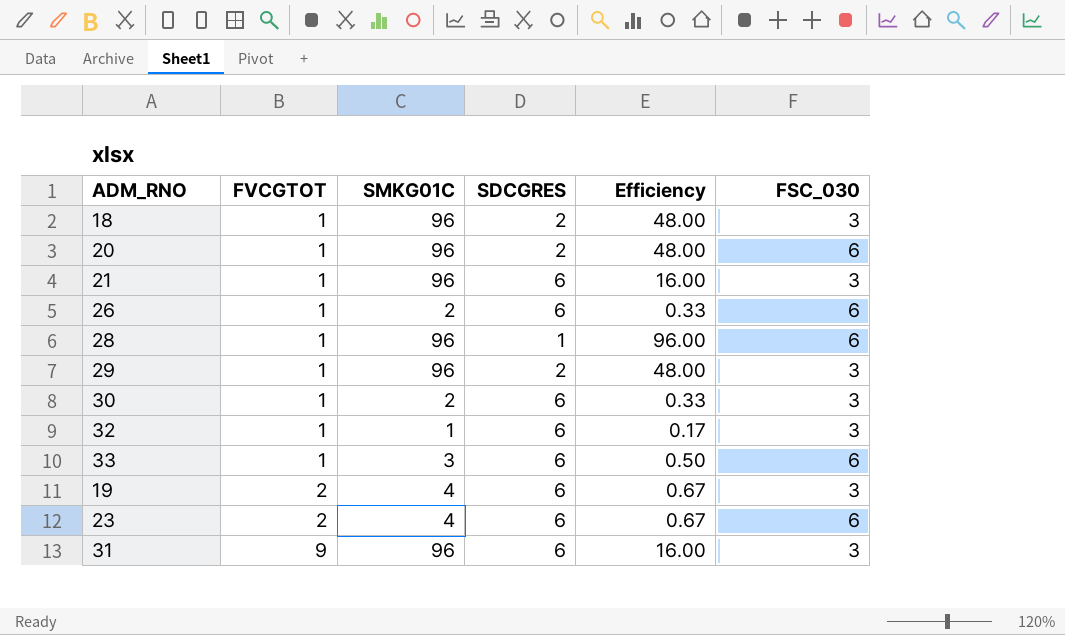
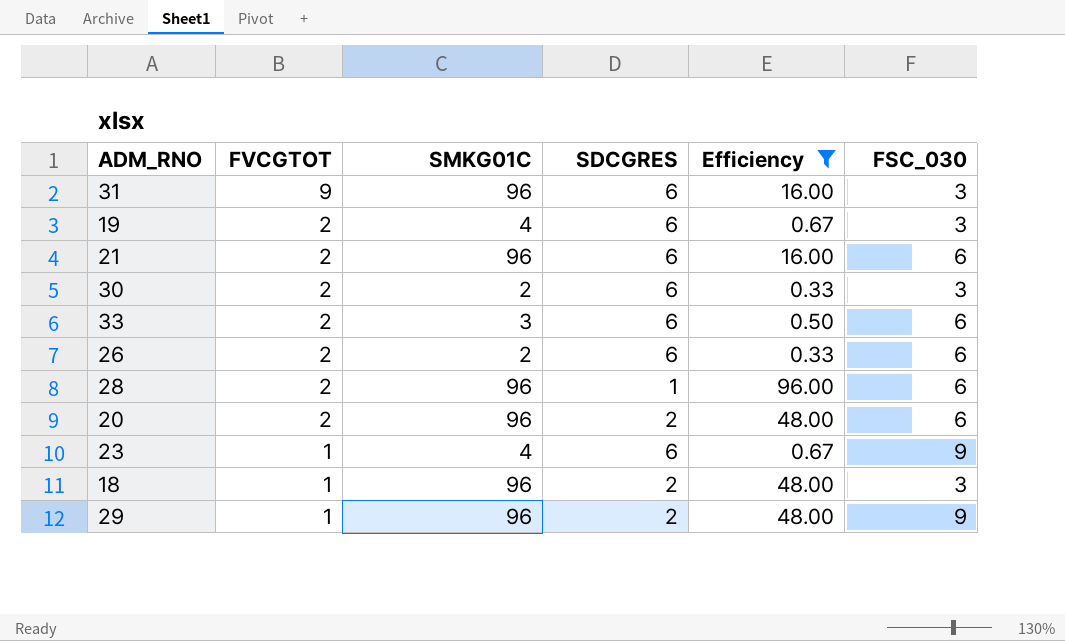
filter: none -> Efficiency != 0.17
row order: FVCGTOT ascending -> FVCGTOT descending
21 | FVCGTOT: 1 -> 2
21 | FSC_030: 3 -> 6
30 | FVCGTOT: 1 -> 2
33 | FVCGTOT: 1 -> 2
26 | FVCGTOT: 1 -> 2
28 | FVCGTOT: 1 -> 2
20 | FVCGTOT: 1 -> 2
23 | FVCGTOT: 2 -> 1
23 | FSC_030: 6 -> 9
29 | FSC_030: 3 -> 9

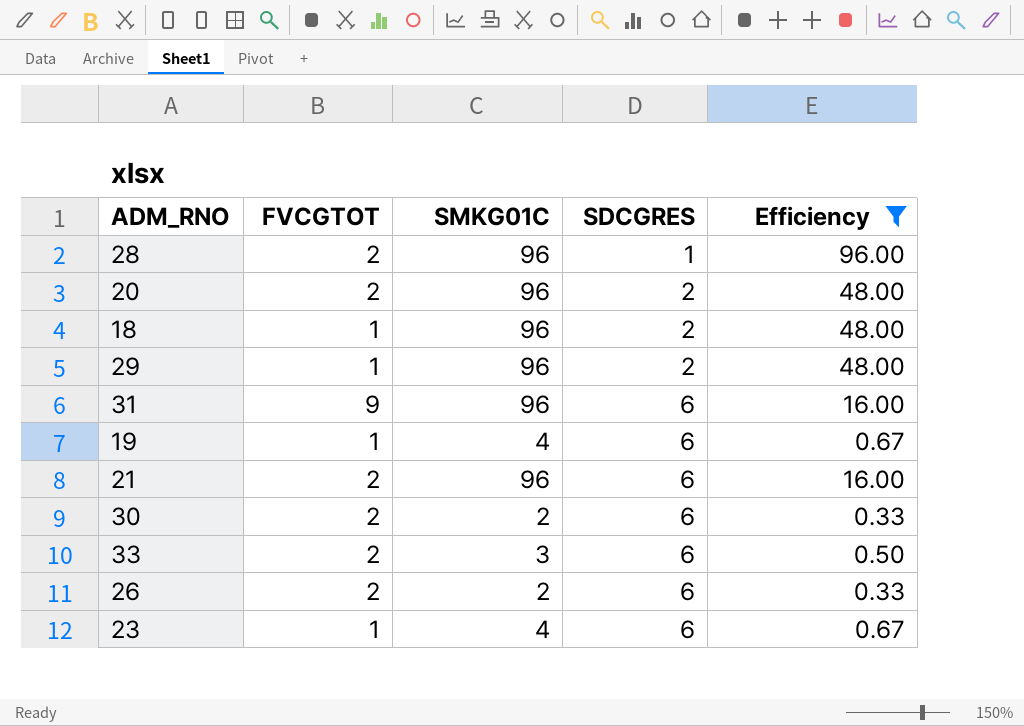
row order: FVCGTOT descending -> SDCGRES ascending
column FSC_030 | position: 6 -> none
19 | FVCGTOT: 2 -> 1

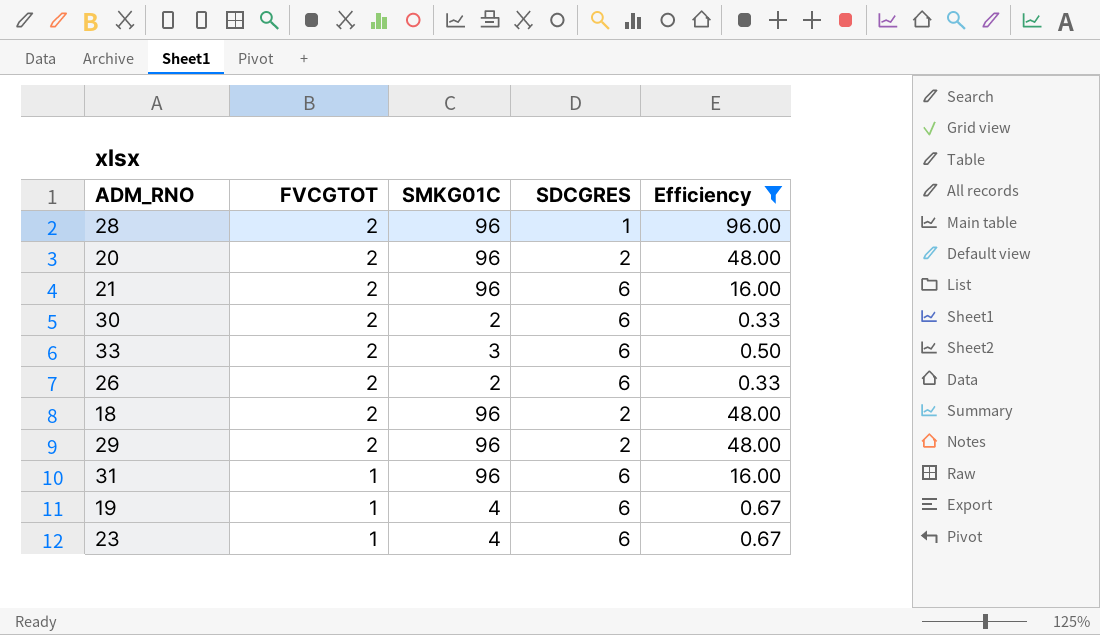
row order: SDCGRES ascending -> FVCGTOT descending
18 | FVCGTOT: 1 -> 2
29 | FVCGTOT: 1 -> 2
31 | FVCGTOT: 9 -> 1

